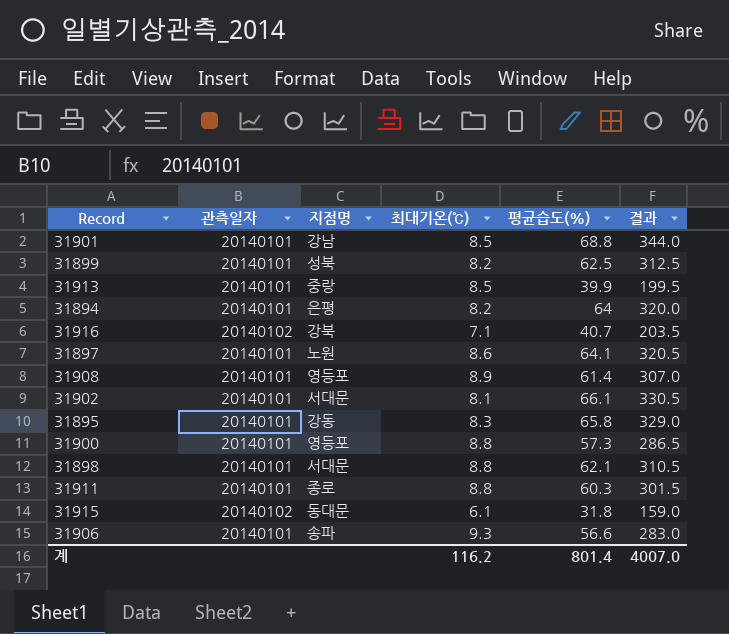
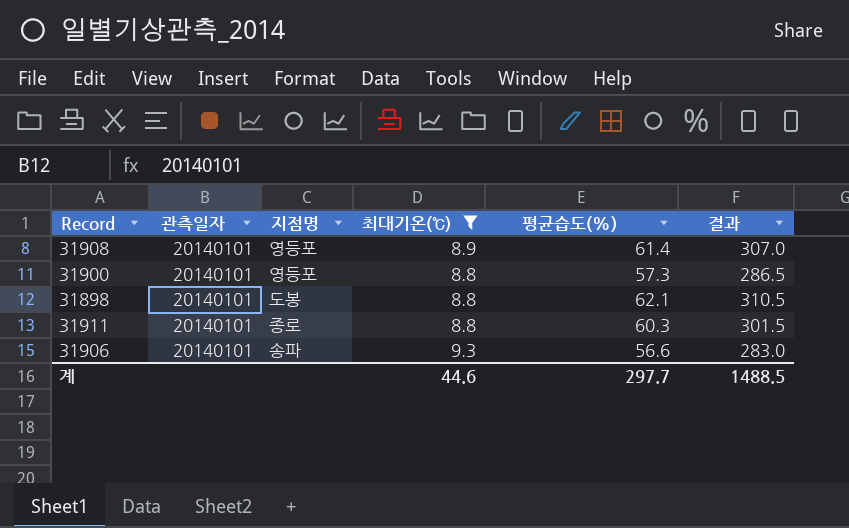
filter: none -> 최대기온(℃) >= 8.8
31898 | 지점명: 서대문 -> 도봉
계 | 최대기온(℃): 116.2 -> 44.6
계 | 평균습도(%): 801.4 -> 297.7
계 | 결과: 4007.0 -> 1488.5

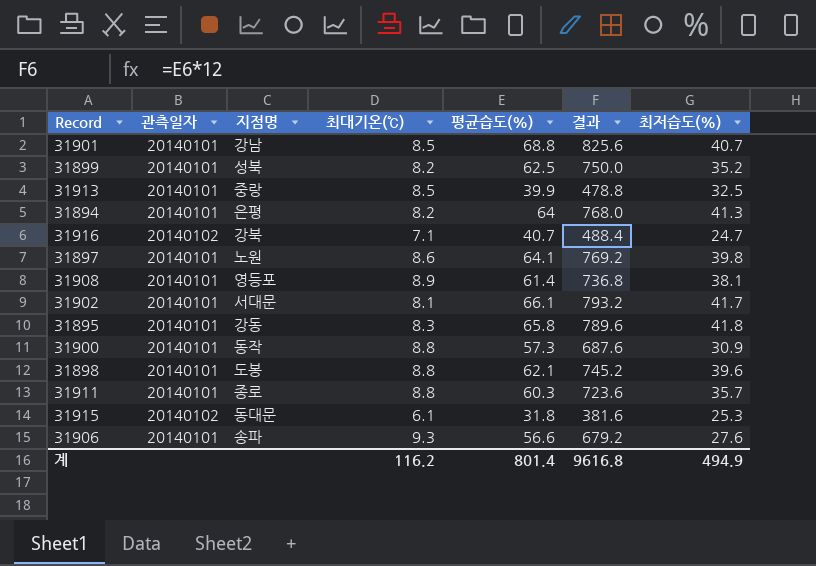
filter: 최대기온(℃) >= 8.8 -> none
column 결과 | formula: [평균습도(%)] * 5 -> [평균습도(%)] * 12
column 최저습도(%) | position: none -> 7
31900 | 지점명: 영등포 -> 동작
계 | 최대기온(℃): 44.6 -> 116.2
계 | 평균습도(%): 297.7 -> 801.4
계 | 결과: 1488.5 -> 9616.8

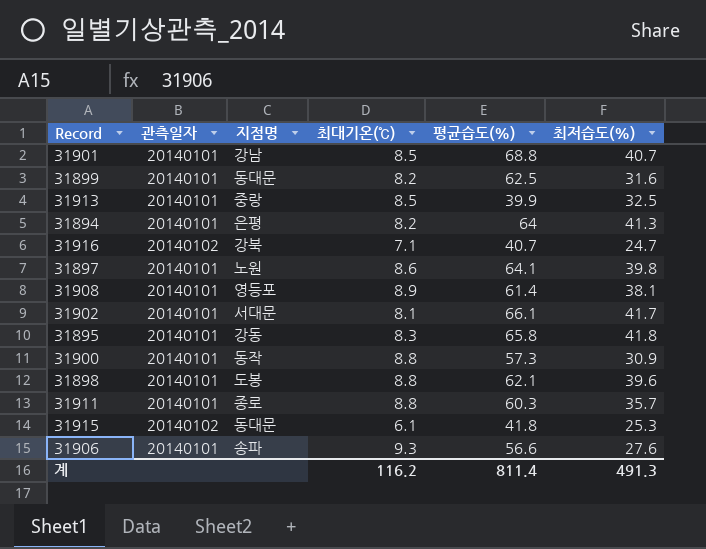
column 결과 | formula: [평균습도(%)] * 12 -> none
31899 | 지점명: 성북 -> 동대문
31899 | 최저습도(%): 35.2 -> 31.6
31915 | 평균습도(%): 31.8 -> 41.8
계 | 평균습도(%): 801.4 -> 811.4
계 | 최저습도(%): 494.9 -> 491.3

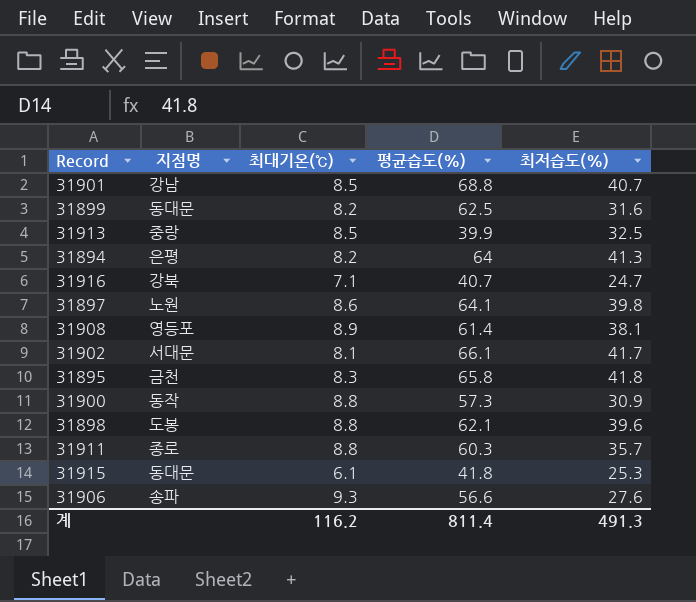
column 관측일자 | position: 2 -> none
31895 | 지점명: 강동 -> 금천

